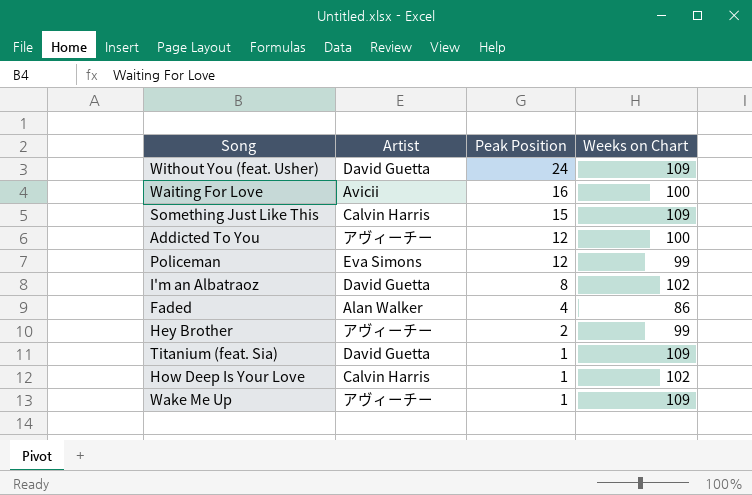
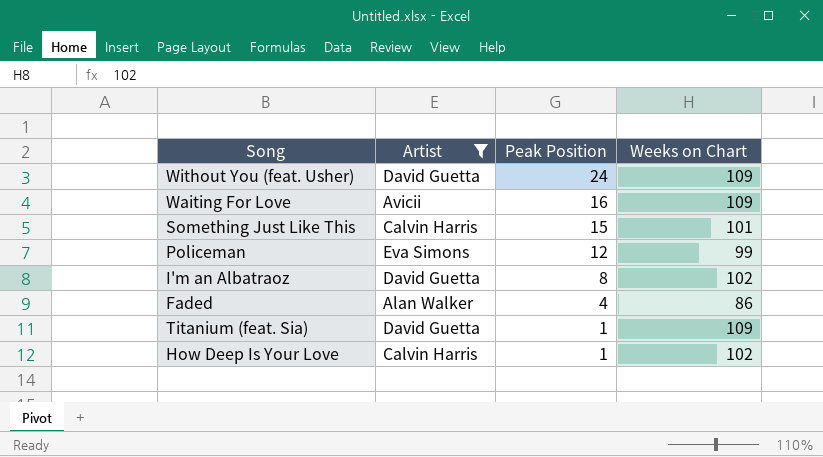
filter: none -> Artist != アヴィーチー
Waiting For Love | Weeks on Chart: 100 -> 109
Something Just Like This | Weeks on Chart: 109 -> 101

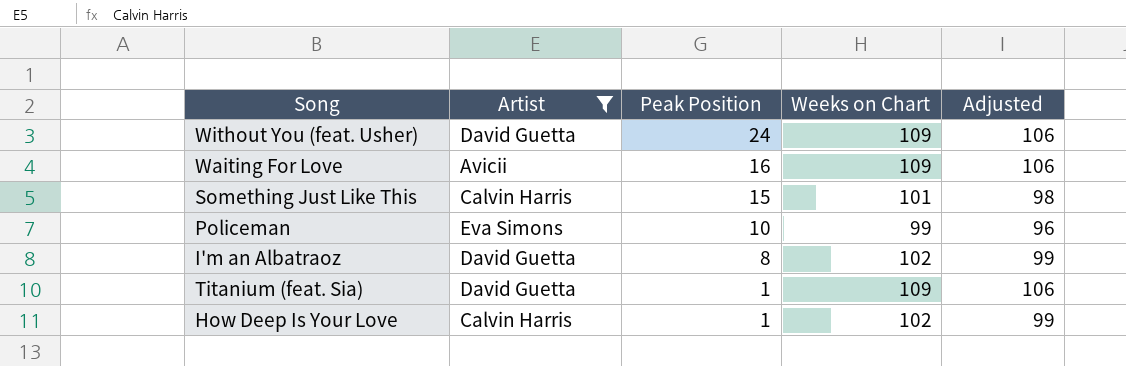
column Adjusted | formula: none -> [Weeks on Chart] - 3
row Faded: Alan Walker | 4 | 86 -> none
Policeman | Peak Position: 12 -> 10

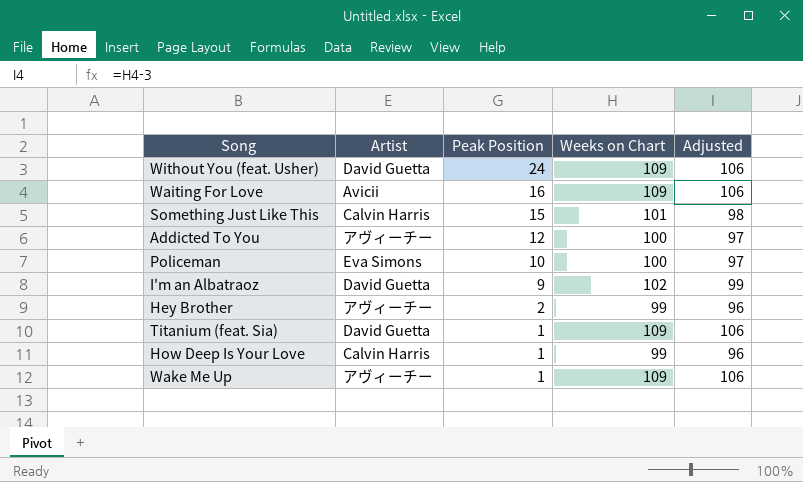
filter: Artist != アヴィーチー -> none
Policeman | Weeks on Chart: 99 -> 100
Policeman | Adjusted: 96 -> 97
I'm an Albatraoz | Peak Position: 8 -> 9
How Deep Is Your Love | Weeks on Chart: 102 -> 99
How Deep Is Your Love | Adjusted: 99 -> 96

